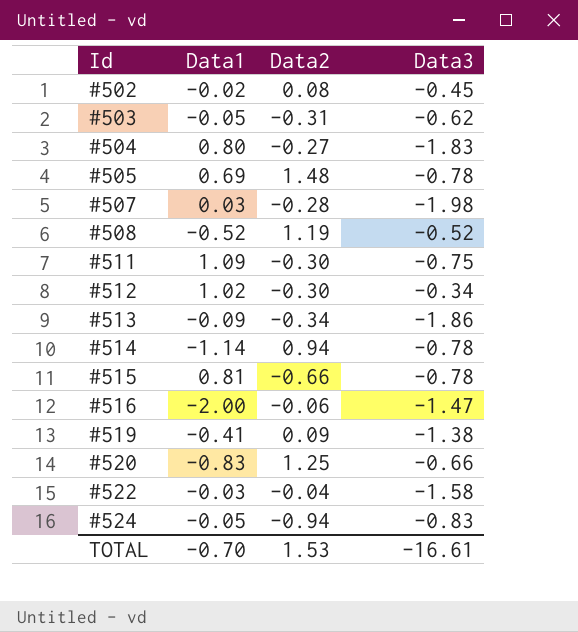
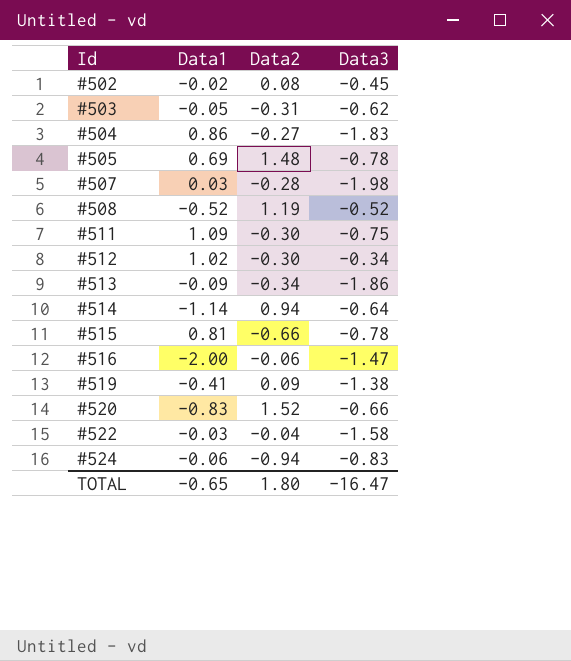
#504 | Data1: 0.80 -> 0.86
#514 | Data3: -0.78 -> -0.64
#520 | Data2: 1.25 -> 1.52
#524 | Data1: -0.05 -> -0.06
TOTAL | Data1: -0.70 -> -0.65
TOTAL | Data2: 1.53 -> 1.80
TOTAL | Data3: -16.61 -> -16.47

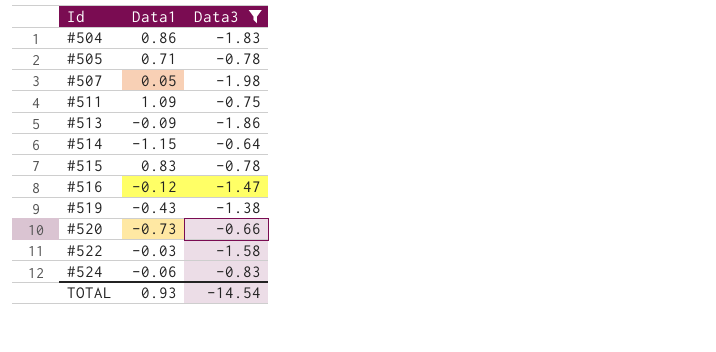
filter: none -> Data3 <= -0.64
column Data2 | position: 3 -> none
#505 | Data1: 0.69 -> 0.71
#507 | Data1: 0.03 -> 0.05
#514 | Data1: -1.14 -> -1.15
#515 | Data1: 0.81 -> 0.83
#516 | Data1: -2.00 -> -0.12
#519 | Data1: -0.41 -> -0.43
#520 | Data1: -0.83 -> -0.73
TOTAL | Data1: -0.65 -> 0.93
TOTAL | Data3: -16.47 -> -14.54

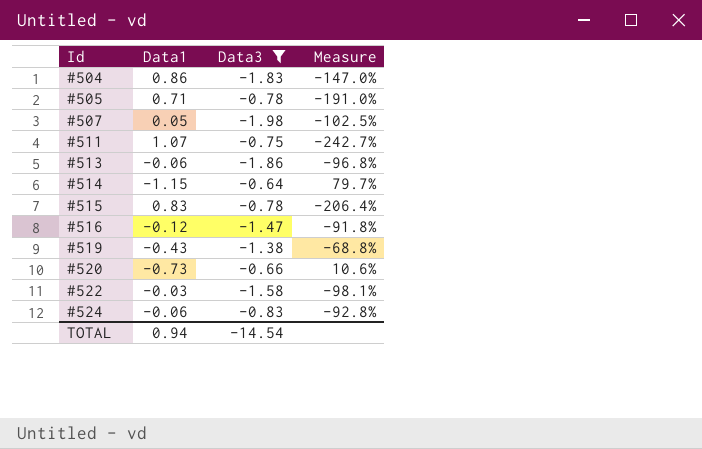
column Measure | formula: none -> ([Data1] - [Data3]) / [Data3]
#511 | Data1: 1.09 -> 1.07
#513 | Data1: -0.09 -> -0.06
TOTAL | Data1: 0.93 -> 0.94

